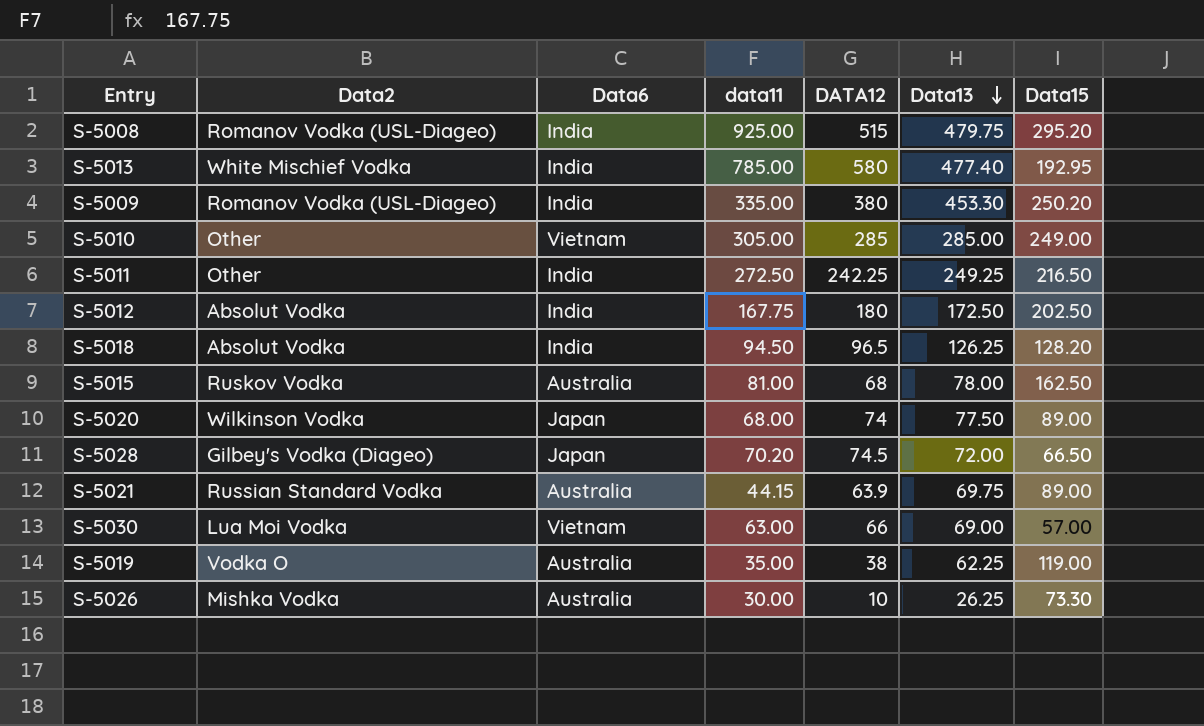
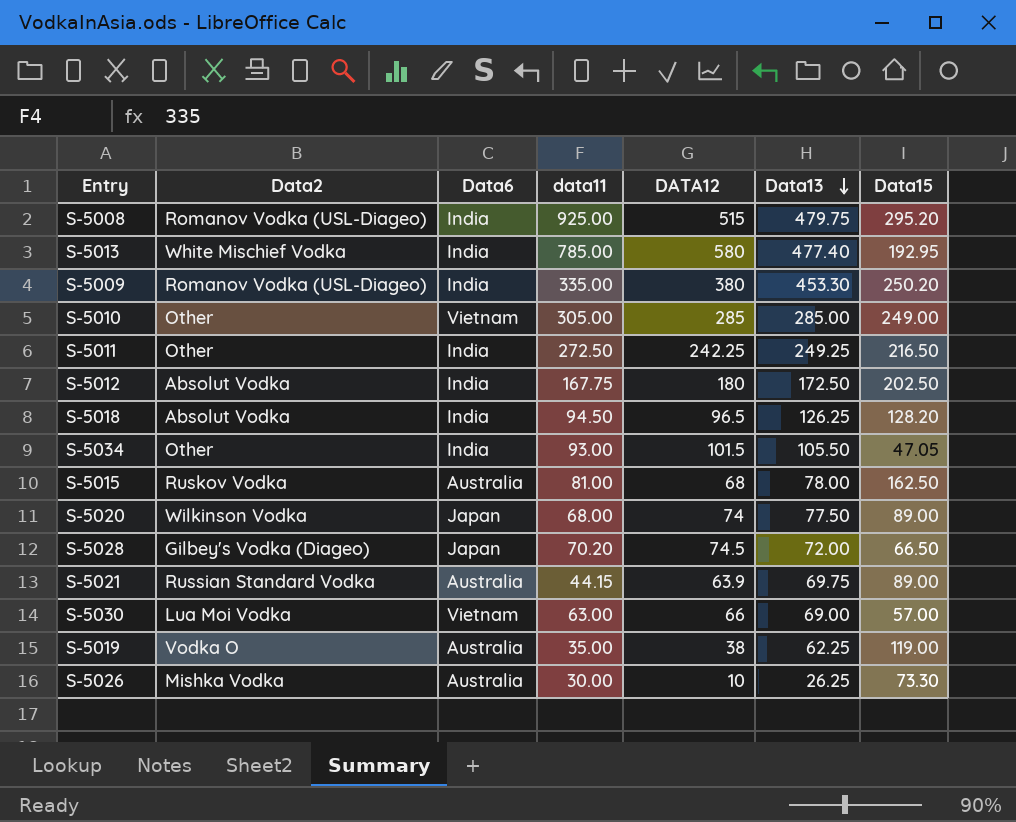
row S-5034: none -> Other | India | 93.00 | 101.5 | 105.50 | 47.05

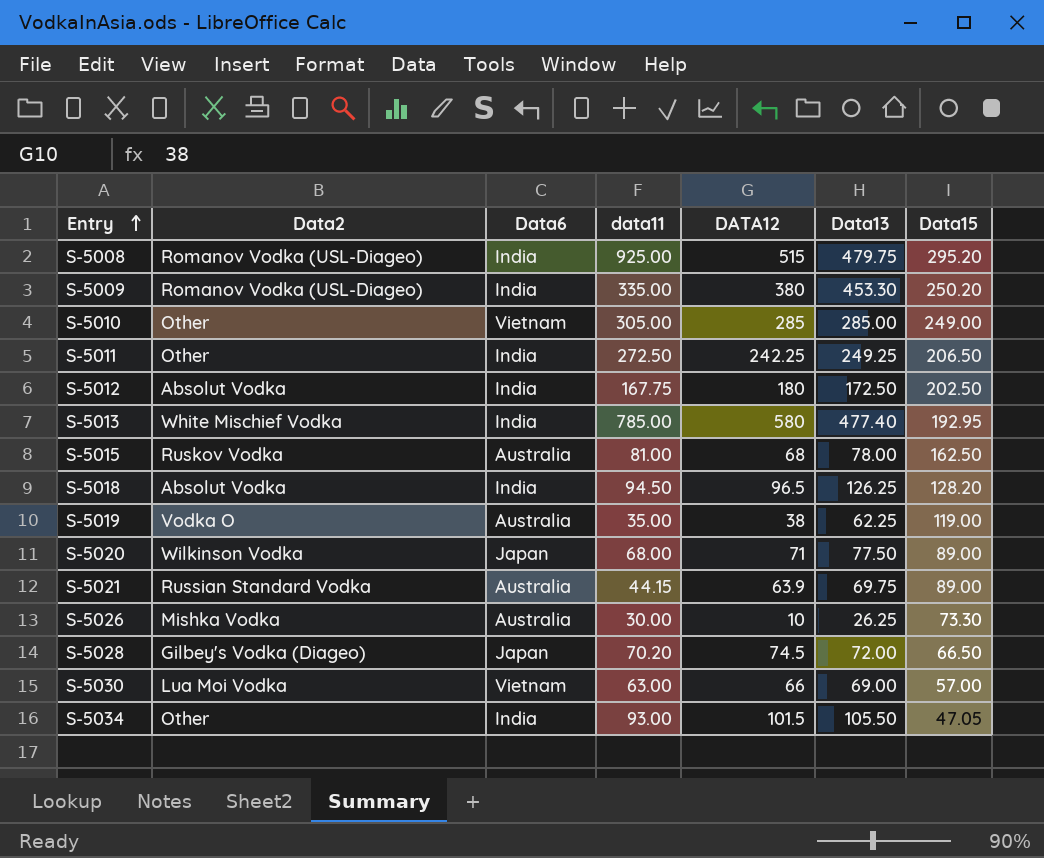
row order: Data13 descending -> Entry ascending
S-5011 | Data15: 216.50 -> 206.50
S-5020 | DATA12: 74 -> 71

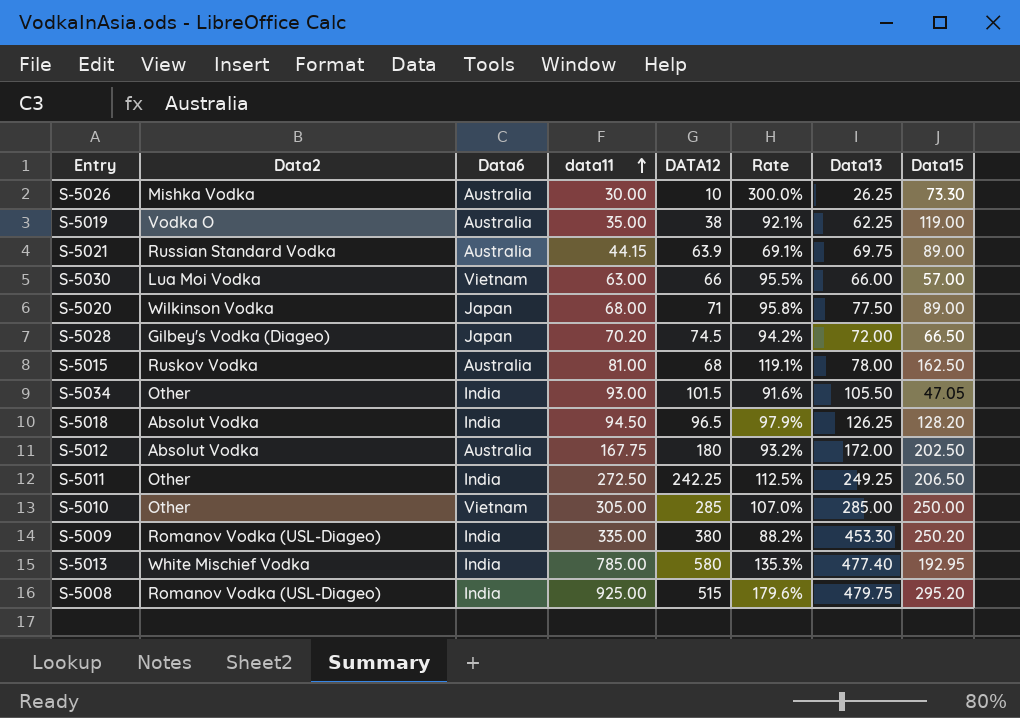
row order: Entry ascending -> data11 ascending
column Rate | formula: none -> [data11] / [DATA12]
S-5030 | Data13: 69.00 -> 66.00
S-5012 | Data6: India -> Australia
S-5012 | Data13: 172.50 -> 172.00
S-5010 | Data15: 249.00 -> 250.00

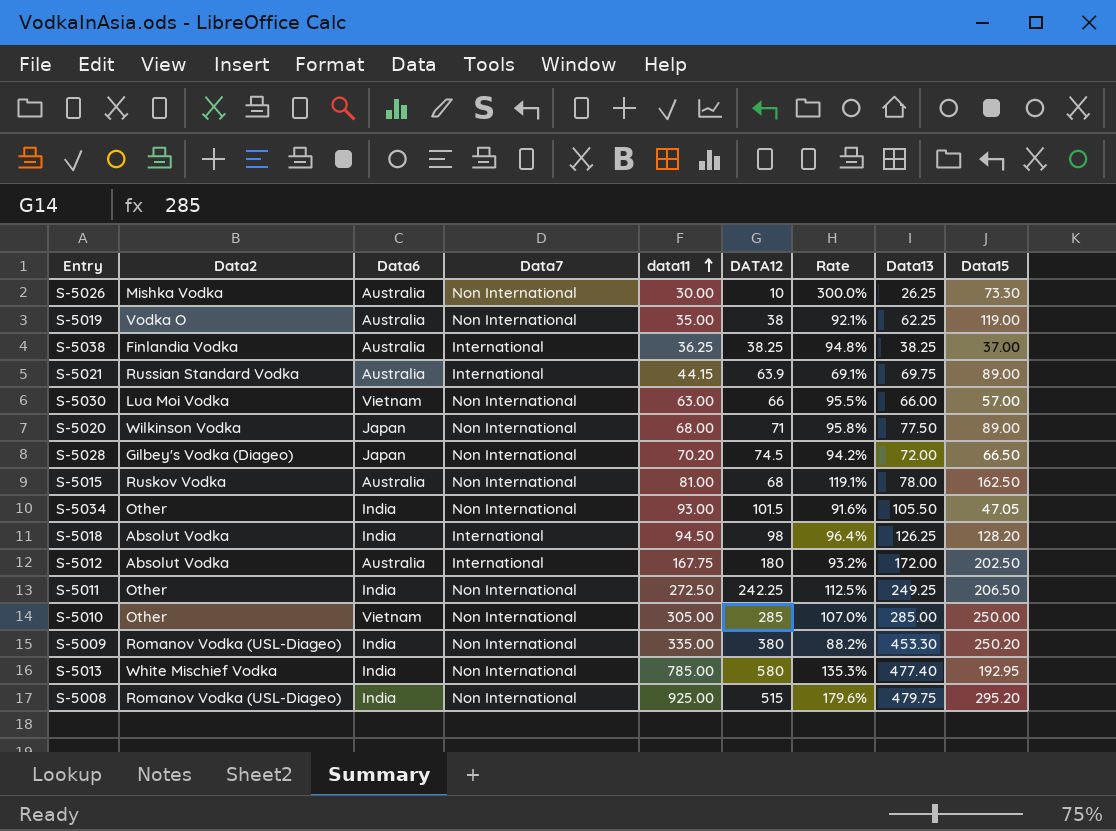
column Data7 | position: none -> 4
row S-5038: none -> Finlandia Vodka | Australia | International | 36.25 | 38.25 | 94.8% | 38.25 | 37.00
S-5018 | DATA12: 96.5 -> 98
S-5018 | Rate: 97.9% -> 96.4%

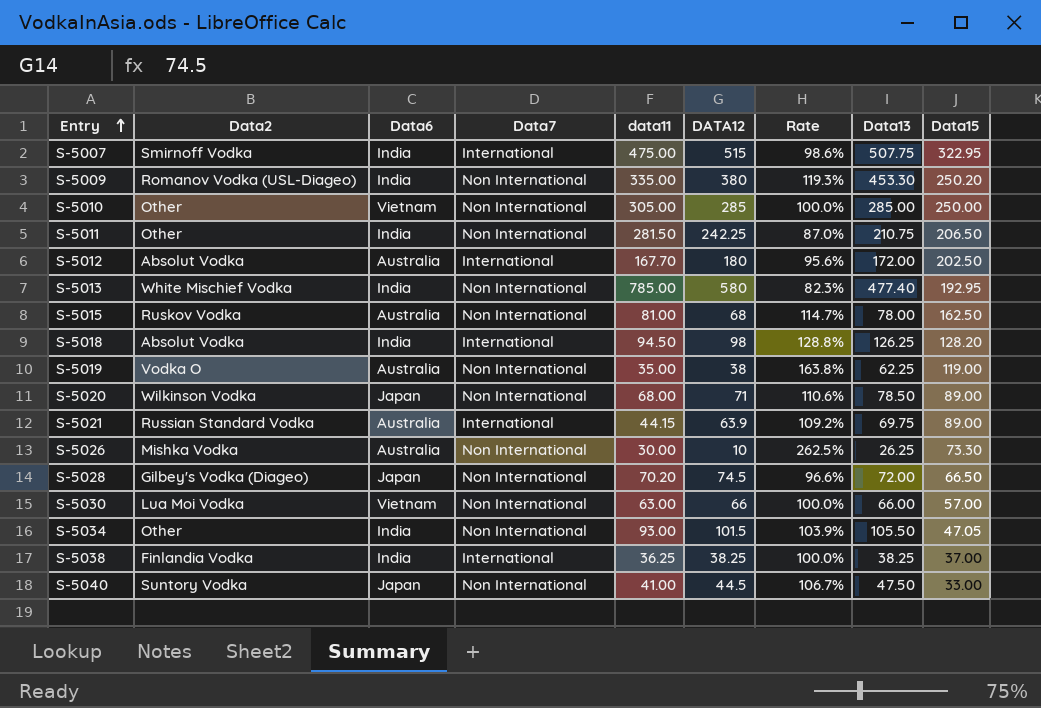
row order: data11 ascending -> Entry ascending
column Rate | formula: [data11] / [DATA12] -> [Data13] / [DATA12]
row S-5008: Romanov Vodka (USL-Diageo) | India | Non International | 925.00 | 515 | 179.6% | 479.75 | 295.20 -> none
row S-5007: none -> Smirnoff Vodka | India | International | 475.00 | 515 | 98.6% | 507.75 | 322.95
S-5011 | data11: 272.50 -> 281.50
S-5011 | Data13: 249.25 -> 210.75
S-5012 | data11: 167.75 -> 167.70
S-5020 | Data13: 77.50 -> 78.50
S-5038 | Data6: Australia -> India
row S-5040: none -> Suntory Vodka | Japan | Non International | 41.00 | 44.5 | 106.7% | 47.50 | 33.00

